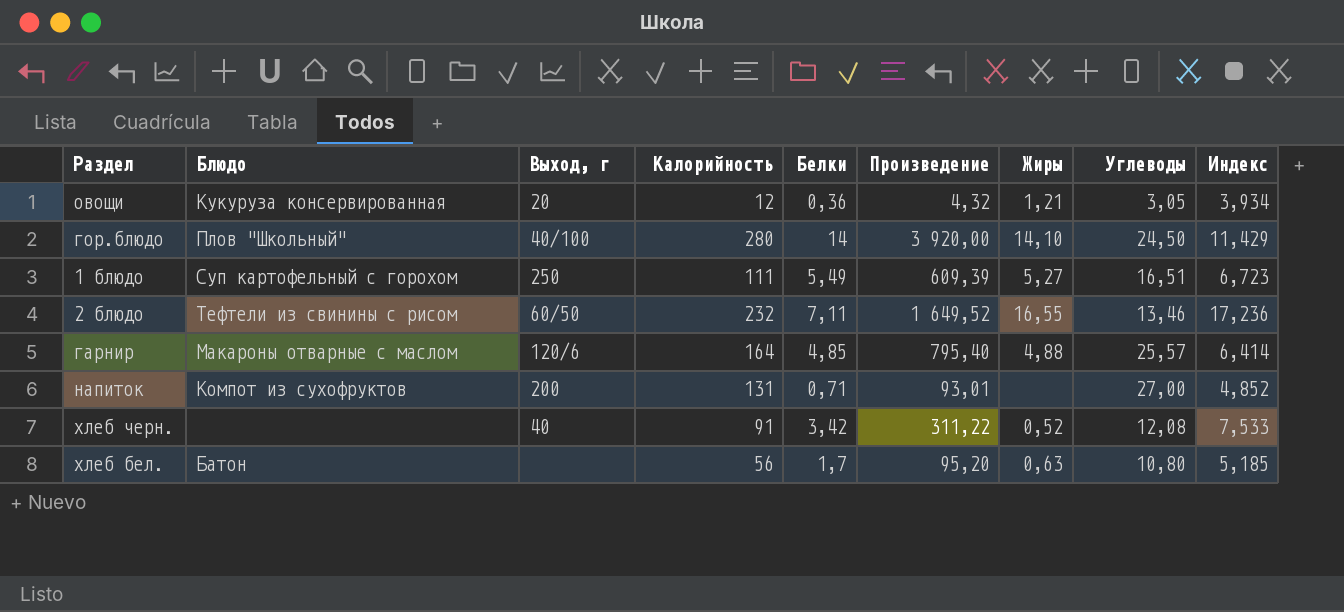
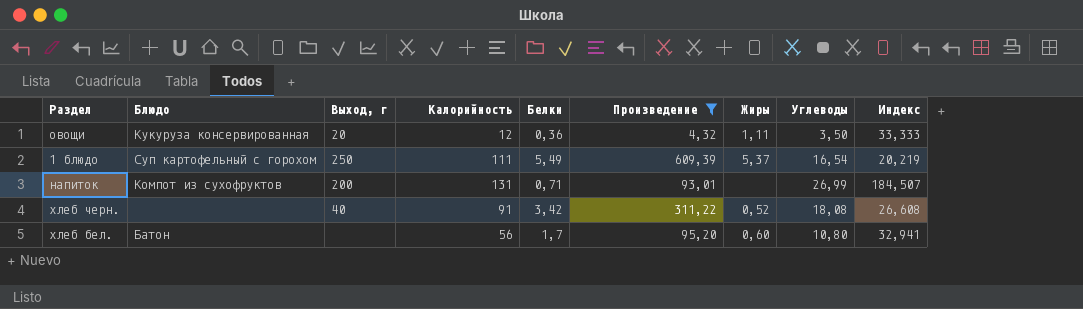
filter: none -> Произведение <= 609,39
column Индекс | formula: [Калорийность] / [Углеводы] -> [Калорийность] / [Белки]
овощи | Жиры: 1,21 -> 1,11
овощи | Углеводы: 3,05 -> 3,50
1 блюдо | Жиры: 5,27 -> 5,37
1 блюдо | Углеводы: 16,51 -> 16,54
напиток | Углеводы: 27,00 -> 26,99
хлеб черн. | Углеводы: 12,08 -> 18,08
хлеб бел. | Жиры: 0,63 -> 0,60

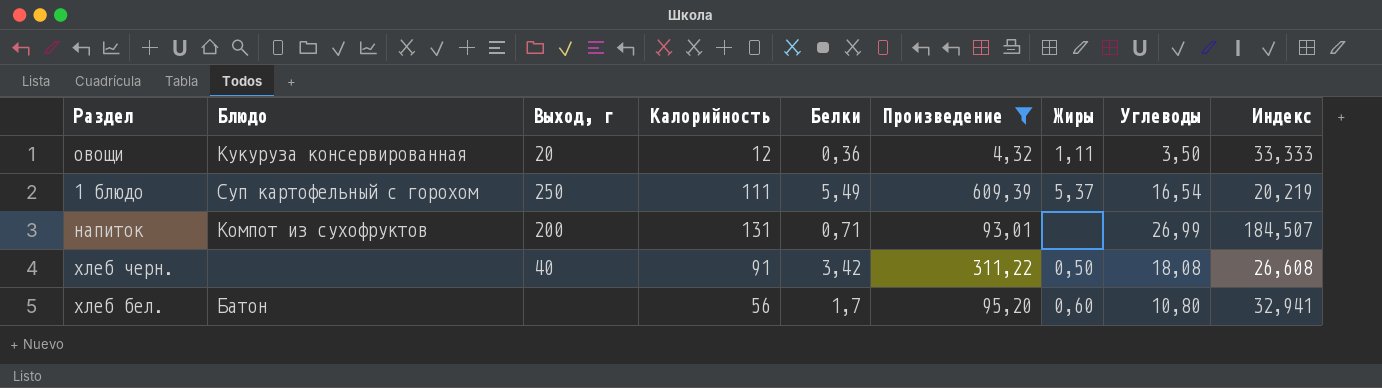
хлеб черн. | Жиры: 0,52 -> 0,50

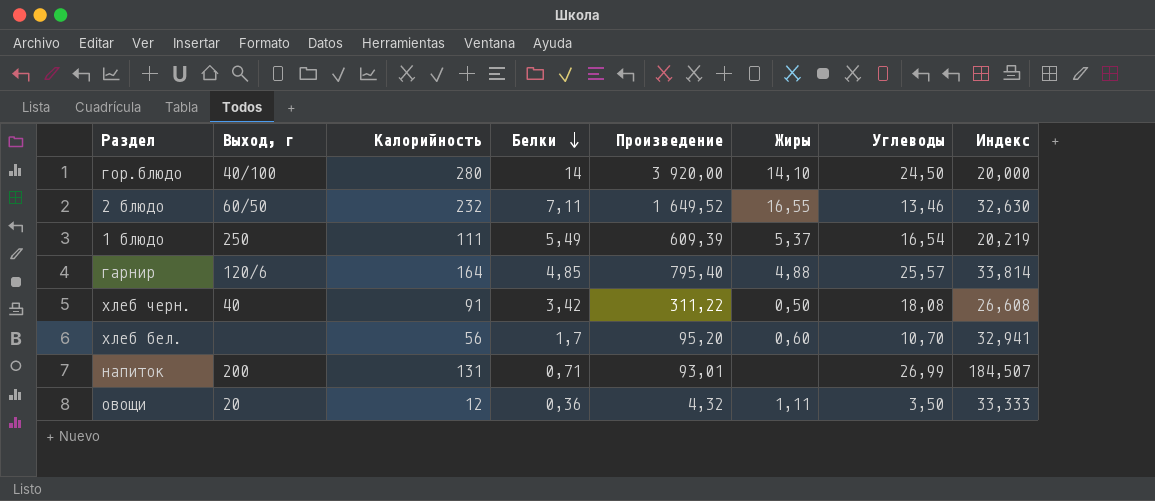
filter: Произведение <= 609,39 -> none
row order: none -> Белки descending
column Блюдо | position: 2 -> none
хлеб бел. | Углеводы: 10,80 -> 10,70

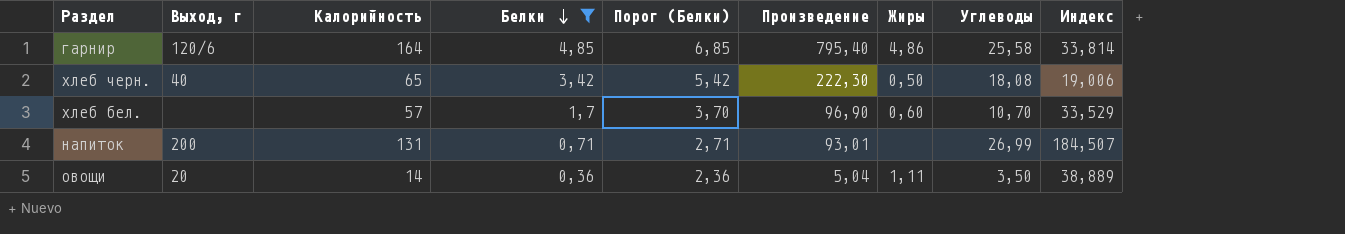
filter: none -> Белки <= 4,85
column Порог (Белки) | formula: none -> [Белки] + 2
гарнир | Жиры: 4,88 -> 4,86
гарнир | Углеводы: 25,57 -> 25,58
хлеб черн. | Калорийность: 91 -> 65
хлеб черн. | Произведение: 311,22 -> 222,30
хлеб черн. | Индекс: 26,608 -> 19,006
хлеб бел. | Калорийность: 56 -> 57
хлеб бел. | Произведение: 95,20 -> 96,90
хлеб бел. | Индекс: 32,941 -> 33,529
овощи | Калорийность: 12 -> 14
овощи | Произведение: 4,32 -> 5,04
овощи | Индекс: 33,333 -> 38,889

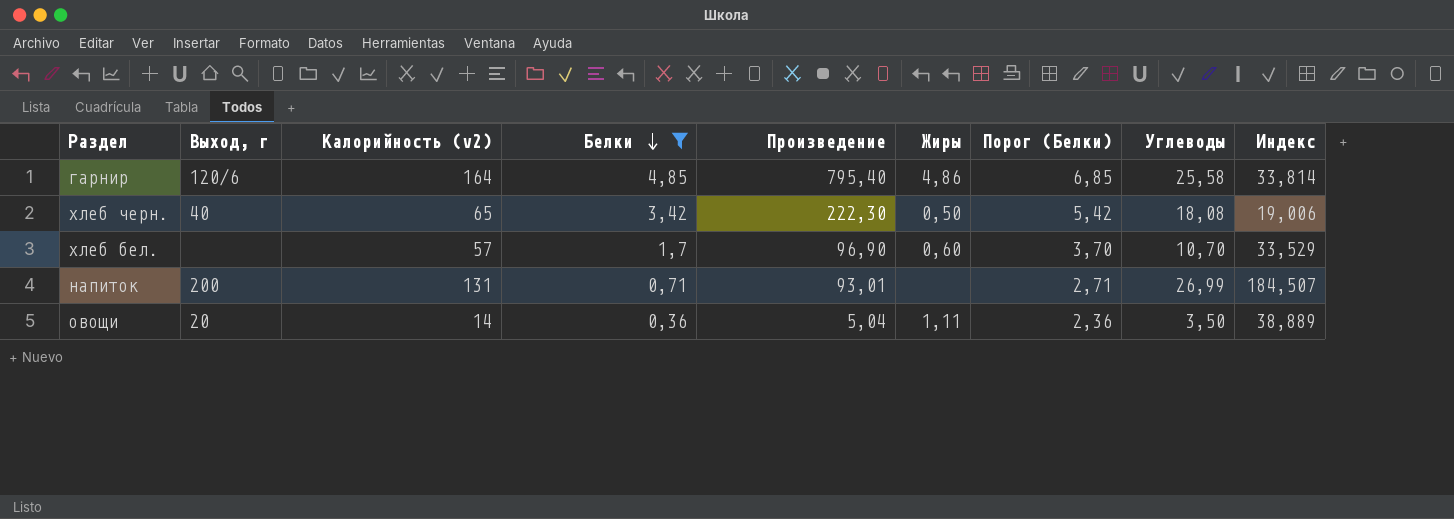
column name: Калорийность -> Калорийность (v2)
column Порог (Белки) | position: 5 -> 7

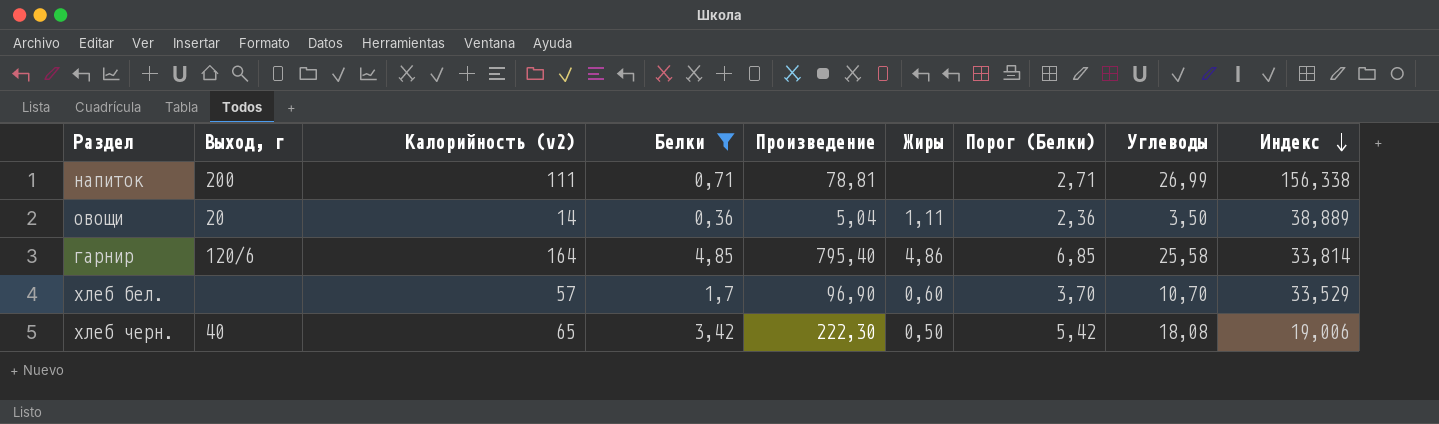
row order: Белки descending -> Индекс descending
напиток | Калорийность (v2): 131 -> 111
напиток | Произведение: 93,01 -> 78,81
напиток | Индекс: 184,507 -> 156,338

